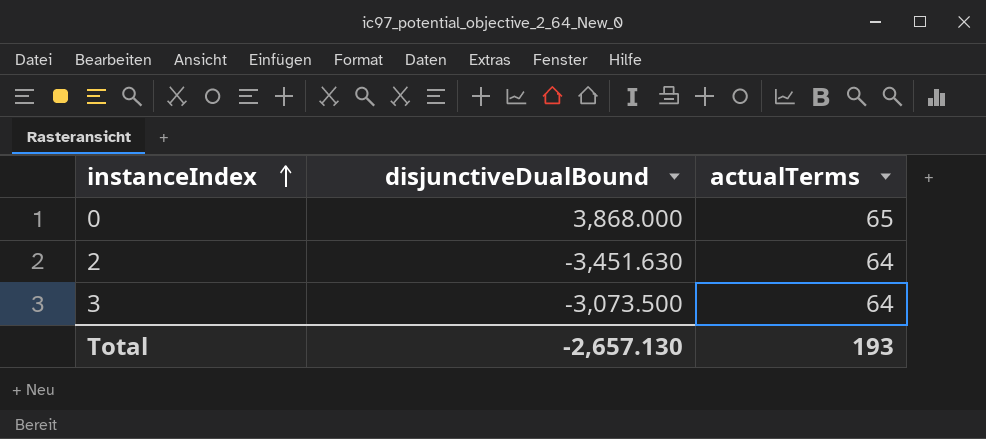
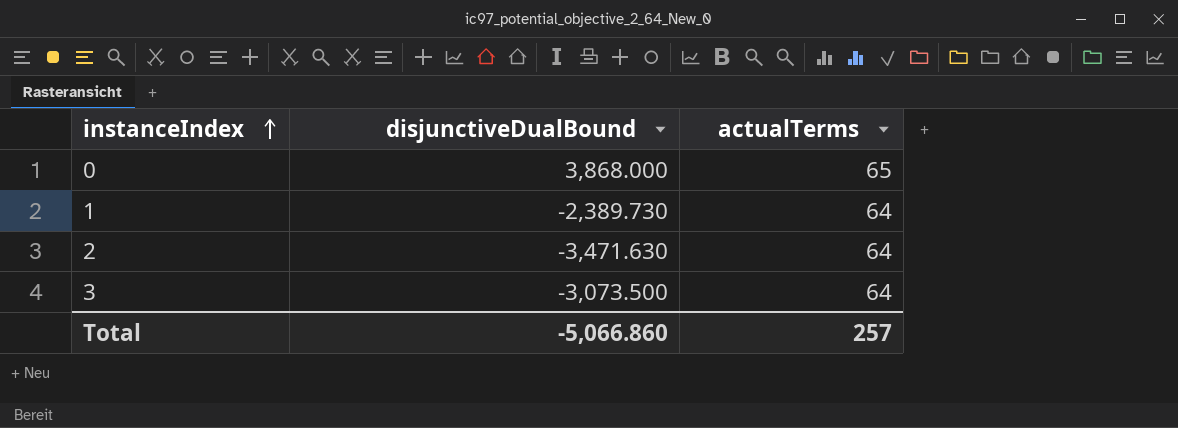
row 1: none -> -2,389.730 | 64
2 | disjunctiveDualBound: -3,451.630 -> -3,471.630
Total | disjunctiveDualBound: -2,657.130 -> -5,066.860
Total | actualTerms: 193 -> 257

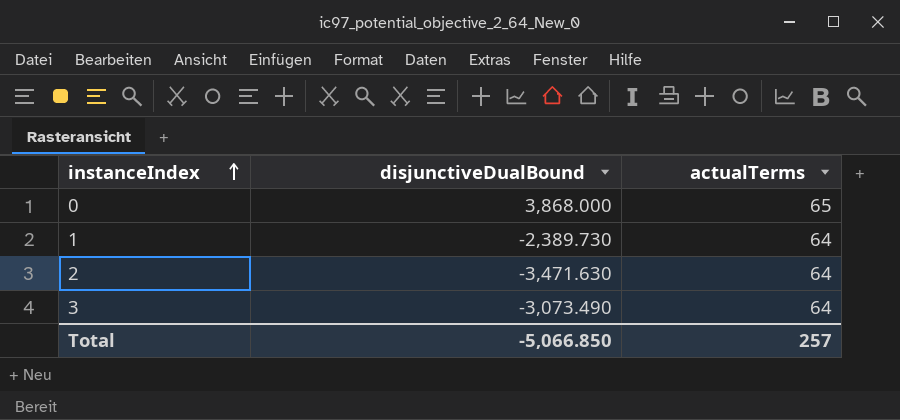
3 | disjunctiveDualBound: -3,073.500 -> -3,073.490
Total | disjunctiveDualBound: -5,066.860 -> -5,066.850

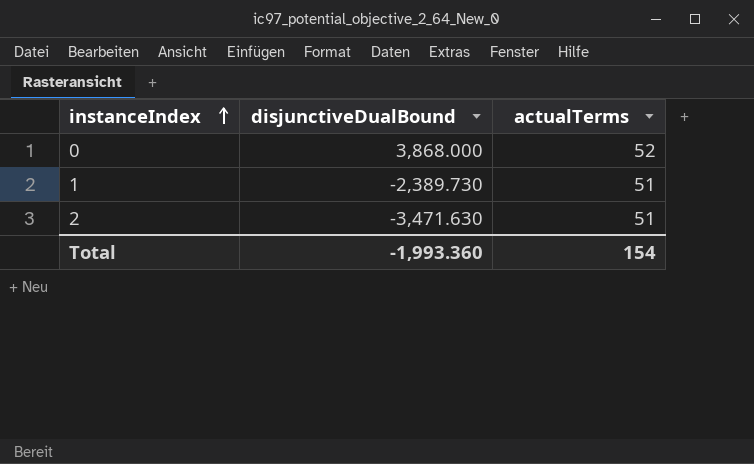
row 3: -3,073.490 | 64 -> none
0 | actualTerms: 65 -> 52
1 | actualTerms: 64 -> 51
2 | actualTerms: 64 -> 51
Total | disjunctiveDualBound: -5,066.850 -> -1,993.360
Total | actualTerms: 257 -> 154

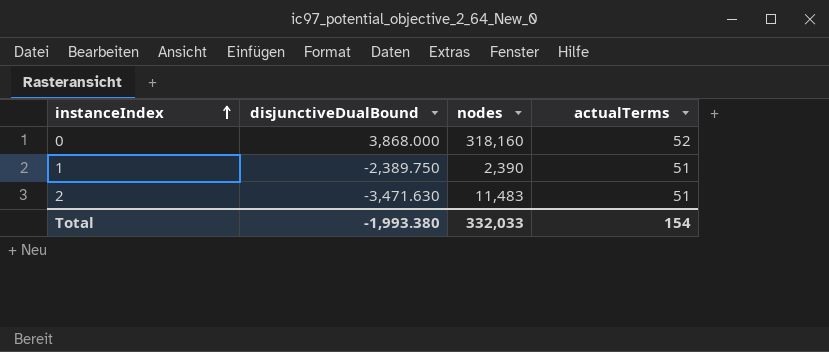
column nodes | position: none -> 3
1 | disjunctiveDualBound: -2,389.730 -> -2,389.750
Total | disjunctiveDualBound: -1,993.360 -> -1,993.380

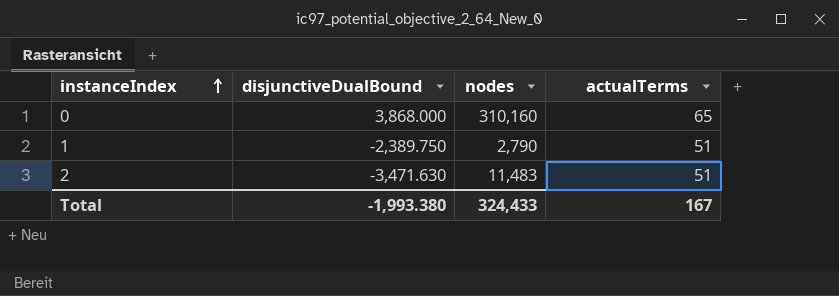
0 | nodes: 318,160 -> 310,160
0 | actualTerms: 52 -> 65
1 | nodes: 2,390 -> 2,790
Total | nodes: 332,033 -> 324,433
Total | actualTerms: 154 -> 167

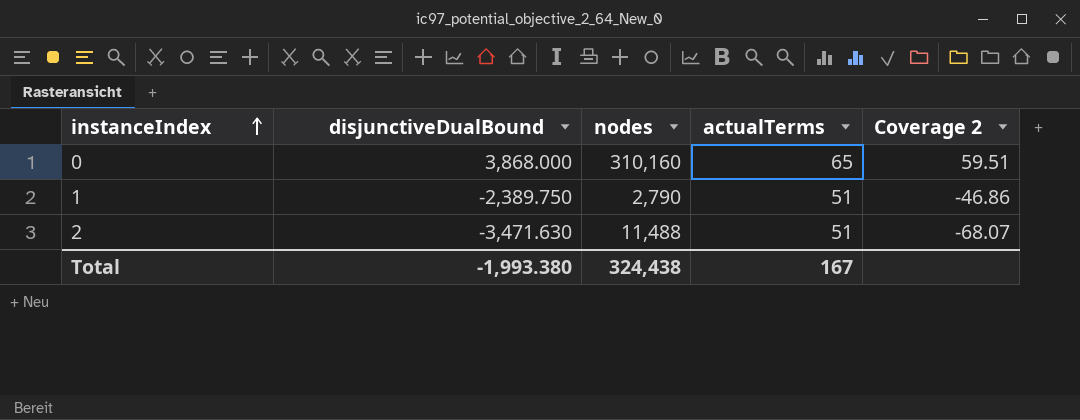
column Coverage 2 | formula: none -> [disjunctiveDualBound] / [actualTerms]
2 | nodes: 11,483 -> 11,488
Total | nodes: 324,433 -> 324,438

